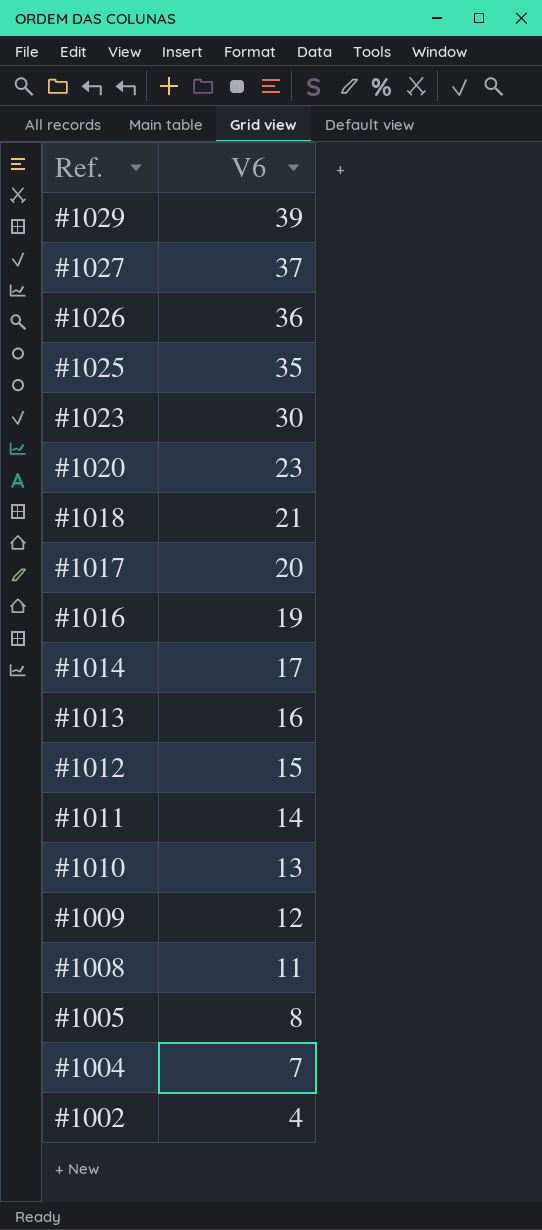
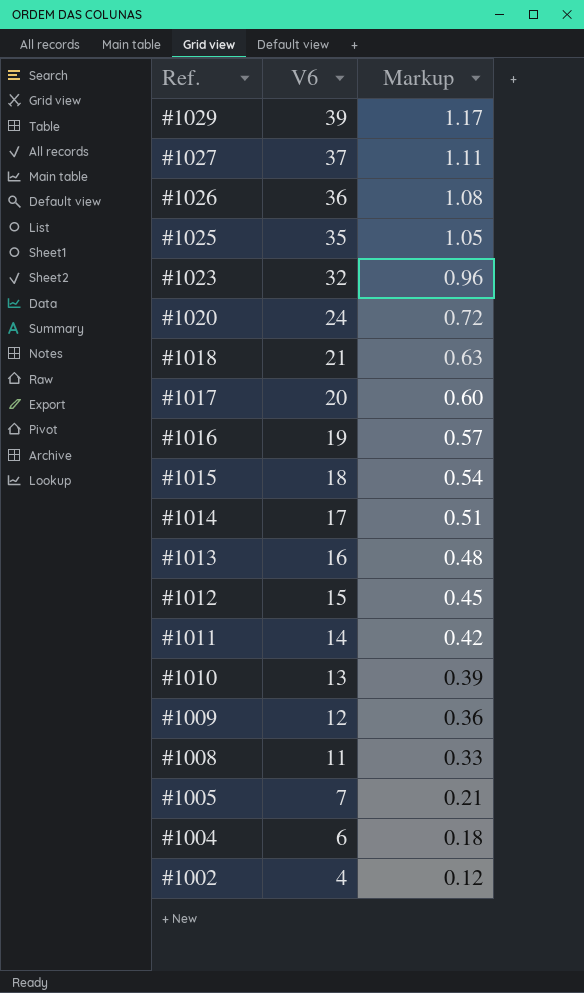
column Markup | formula: none -> [V6] * 0.03
#1023 | V6: 30 -> 32
#1020 | V6: 23 -> 24
row #1015: none -> 18 | 0.54
#1005 | V6: 8 -> 7
#1004 | V6: 7 -> 6

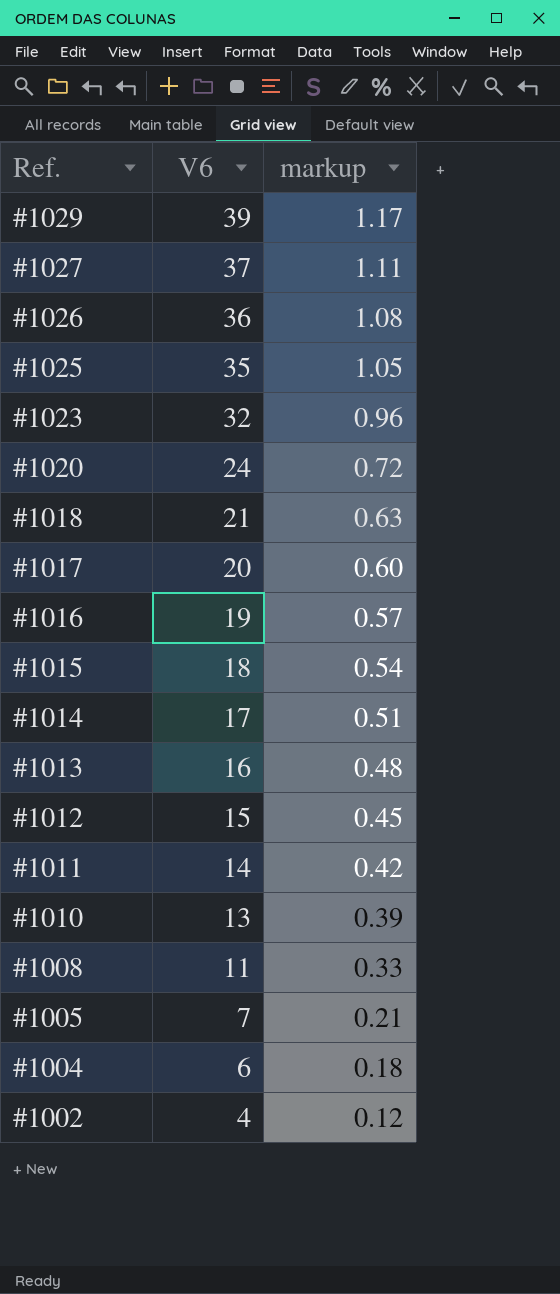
column name: Markup -> markup
row #1009: 12 | 0.36 -> none

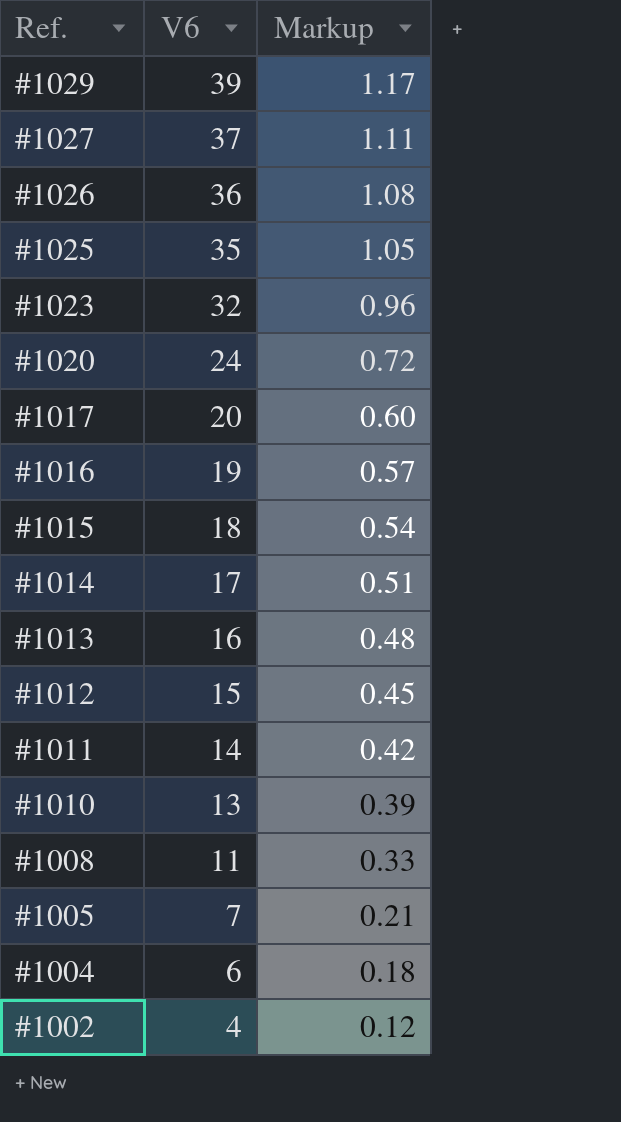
column name: markup -> Markup
row #1018: 21 | 0.63 -> none

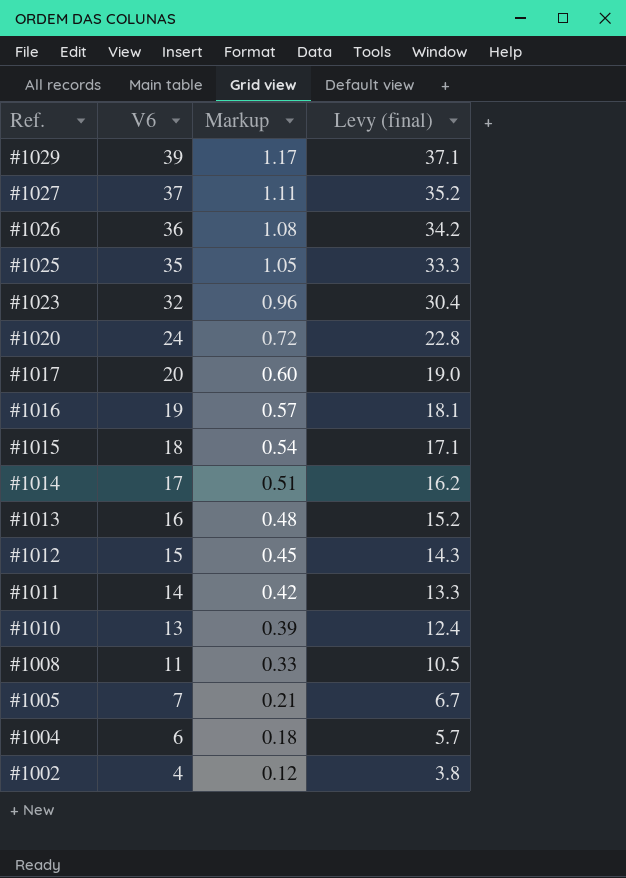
column Levy (final) | formula: none -> [V6] * 0.95

